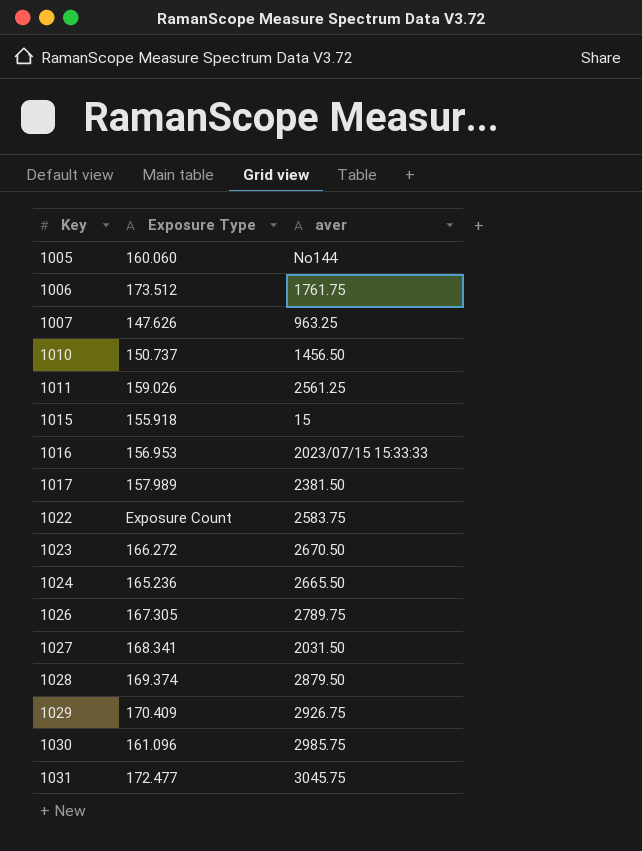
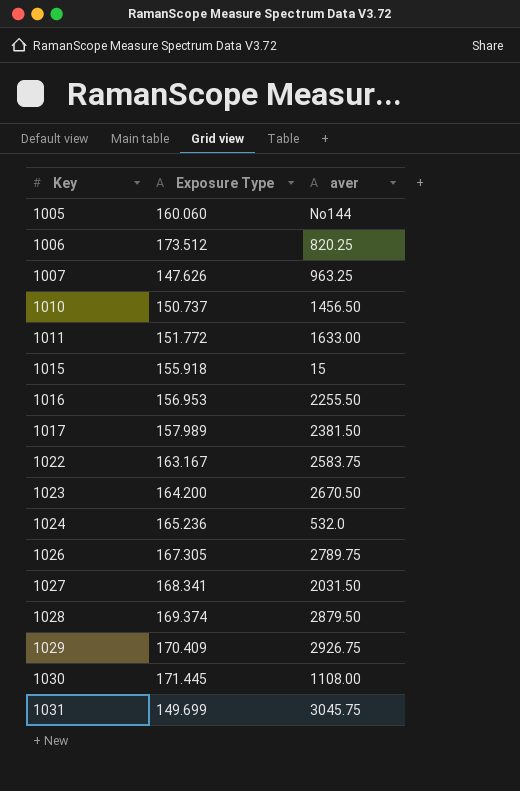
1006 | aver: 1761.75 -> 820.25
1011 | Exposure Type: 159.026 -> 151.772
1011 | aver: 2561.25 -> 1633.00
1016 | aver: 2023/07/15 15:33:33 -> 2255.50
1022 | Exposure Type: Exposure Count -> 163.167
1023 | Exposure Type: 166.272 -> 164.200
1024 | aver: 2665.50 -> 532.0
1030 | Exposure Type: 161.096 -> 171.445
1030 | aver: 2985.75 -> 1108.00
1031 | Exposure Type: 172.477 -> 149.699

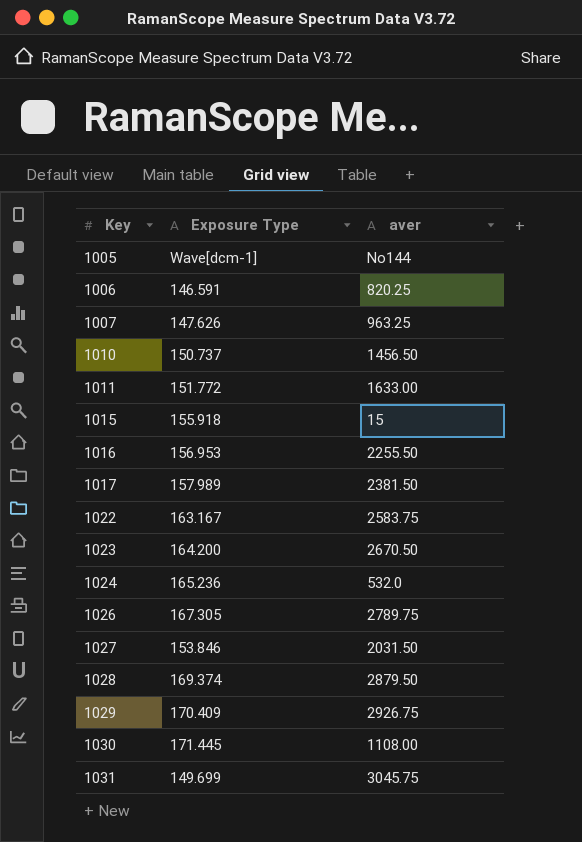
1005 | Exposure Type: 160.060 -> Wave[dcm-1]
1006 | Exposure Type: 173.512 -> 146.591
1027 | Exposure Type: 168.341 -> 153.846

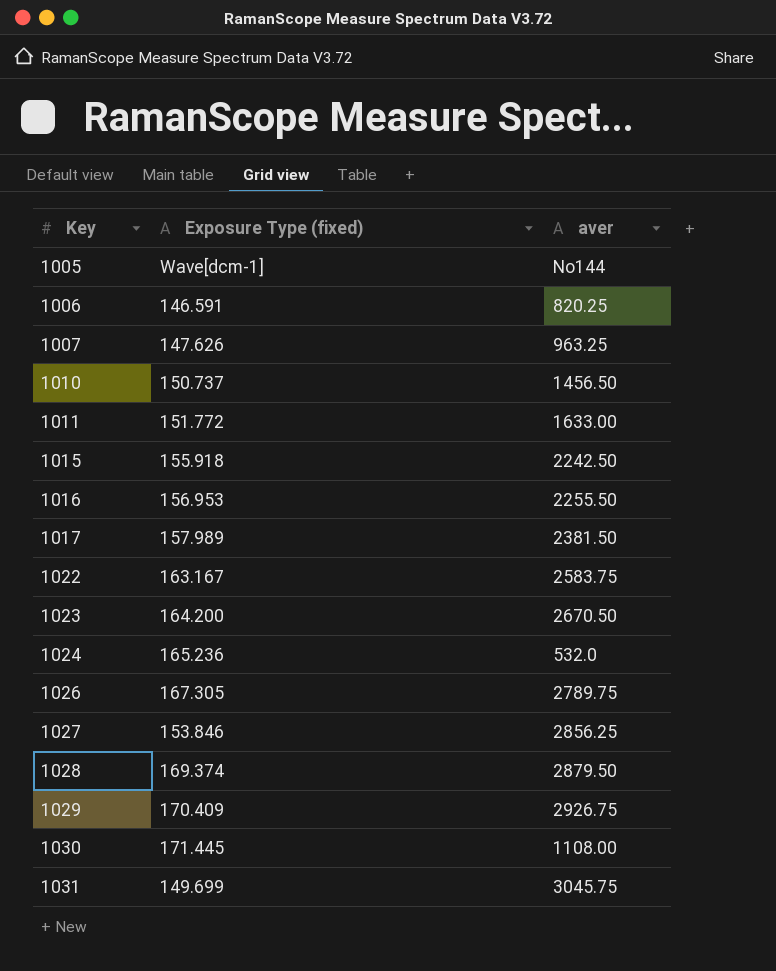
column name: Exposure Type -> Exposure Type (fixed)
1015 | aver: 15 -> 2242.50
1027 | aver: 2031.50 -> 2856.25

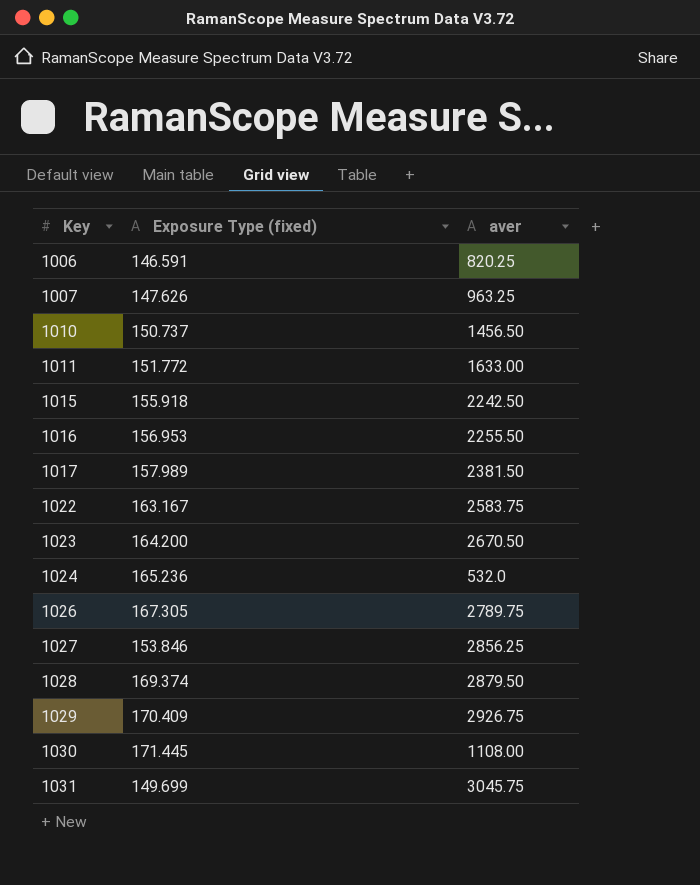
row 1005: Wave[dcm-1] | No144 -> none

